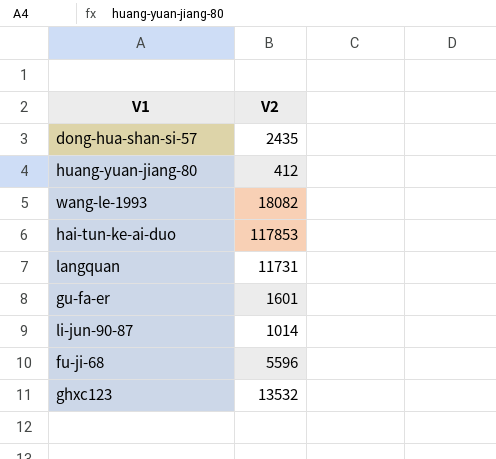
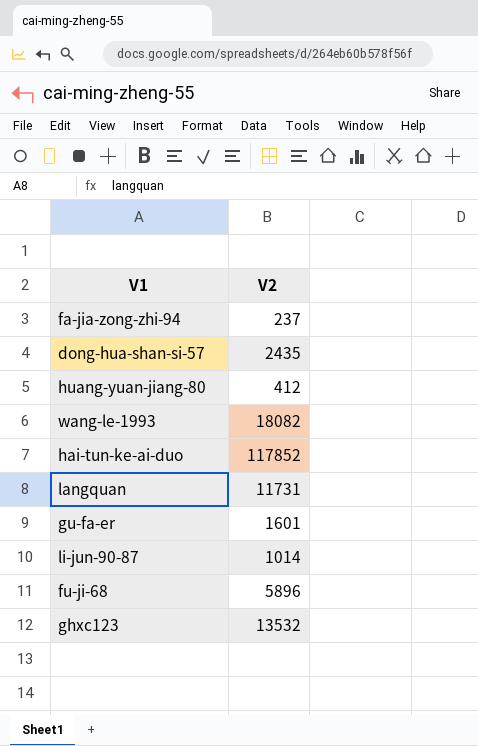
row fa-jia-zong-zhi-94: none -> 237
hai-tun-ke-ai-duo | V2: 117853 -> 117852
fu-ji-68 | V2: 5596 -> 5896

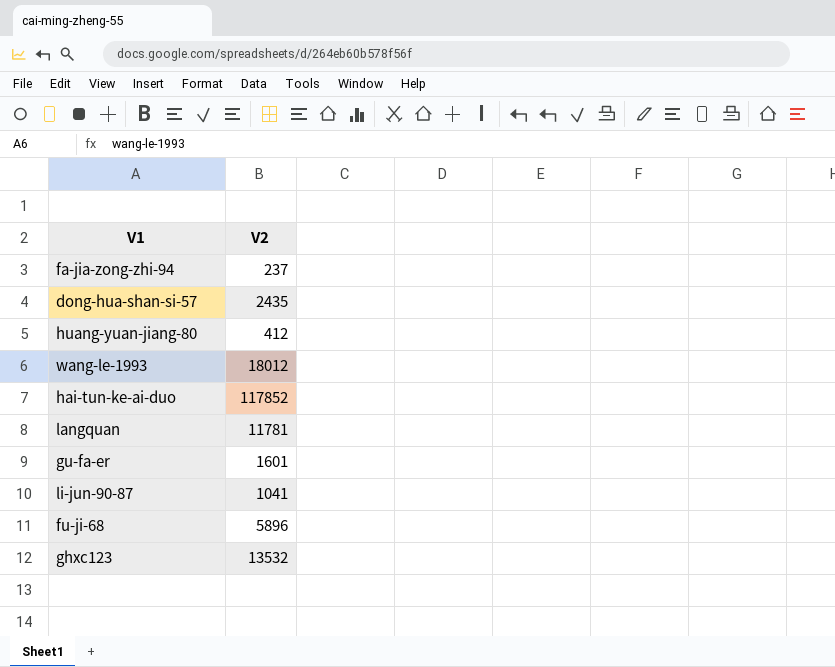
wang-le-1993 | V2: 18082 -> 18012
langquan | V2: 11731 -> 11781
li-jun-90-87 | V2: 1014 -> 1041

